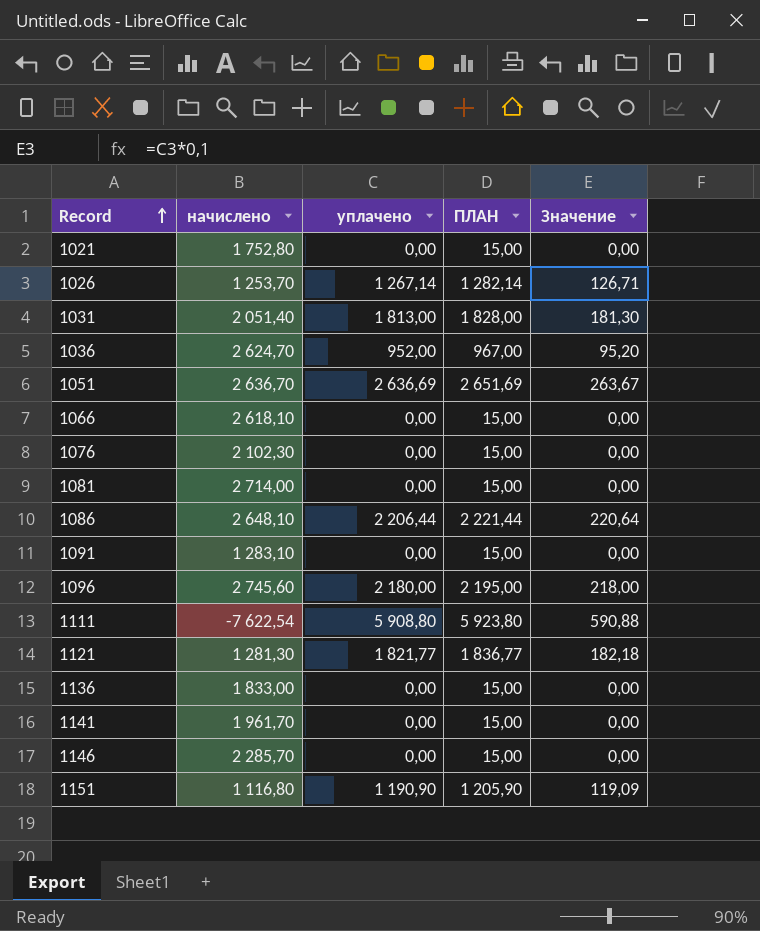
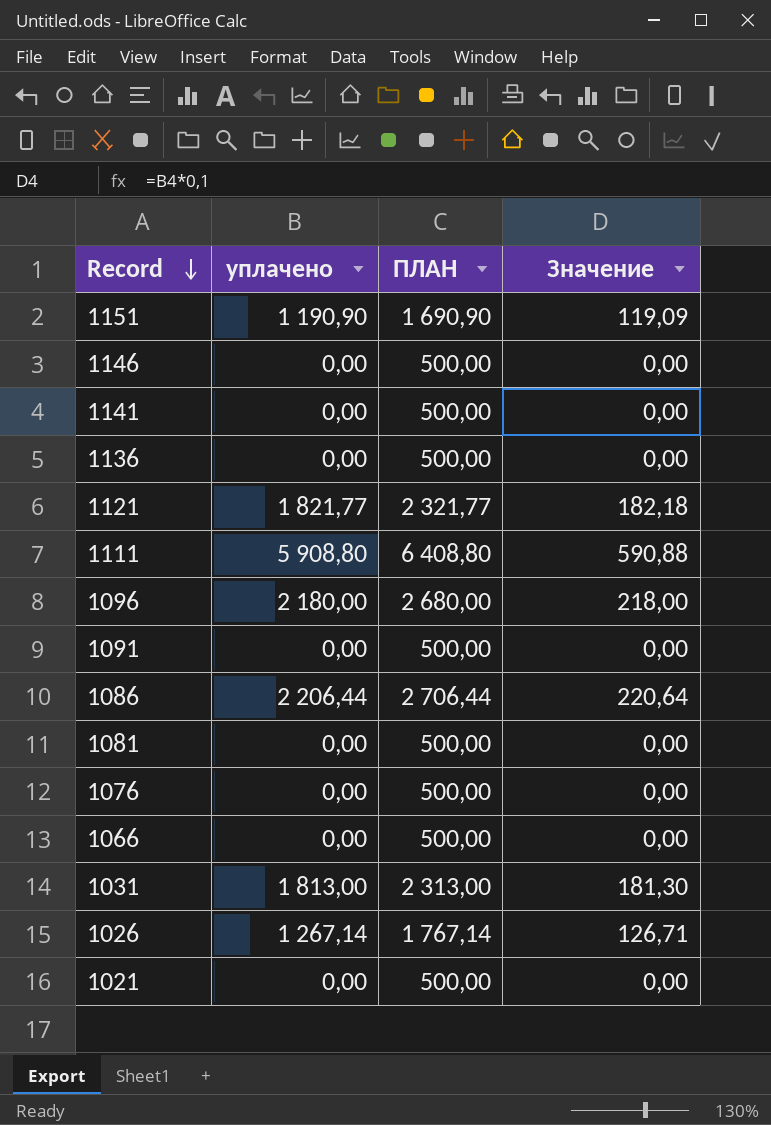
row order: Record ascending -> Record descending
column начислено | position: 2 -> none
column ПЛАН | formula: [уплачено] + 15 -> [уплачено] + 500
row 1036: 2 624,70 | 952,00 | 967,00 | 95,20 -> none
row 1051: 2 636,70 | 2 636,69 | 2 651,69 | 263,67 -> none

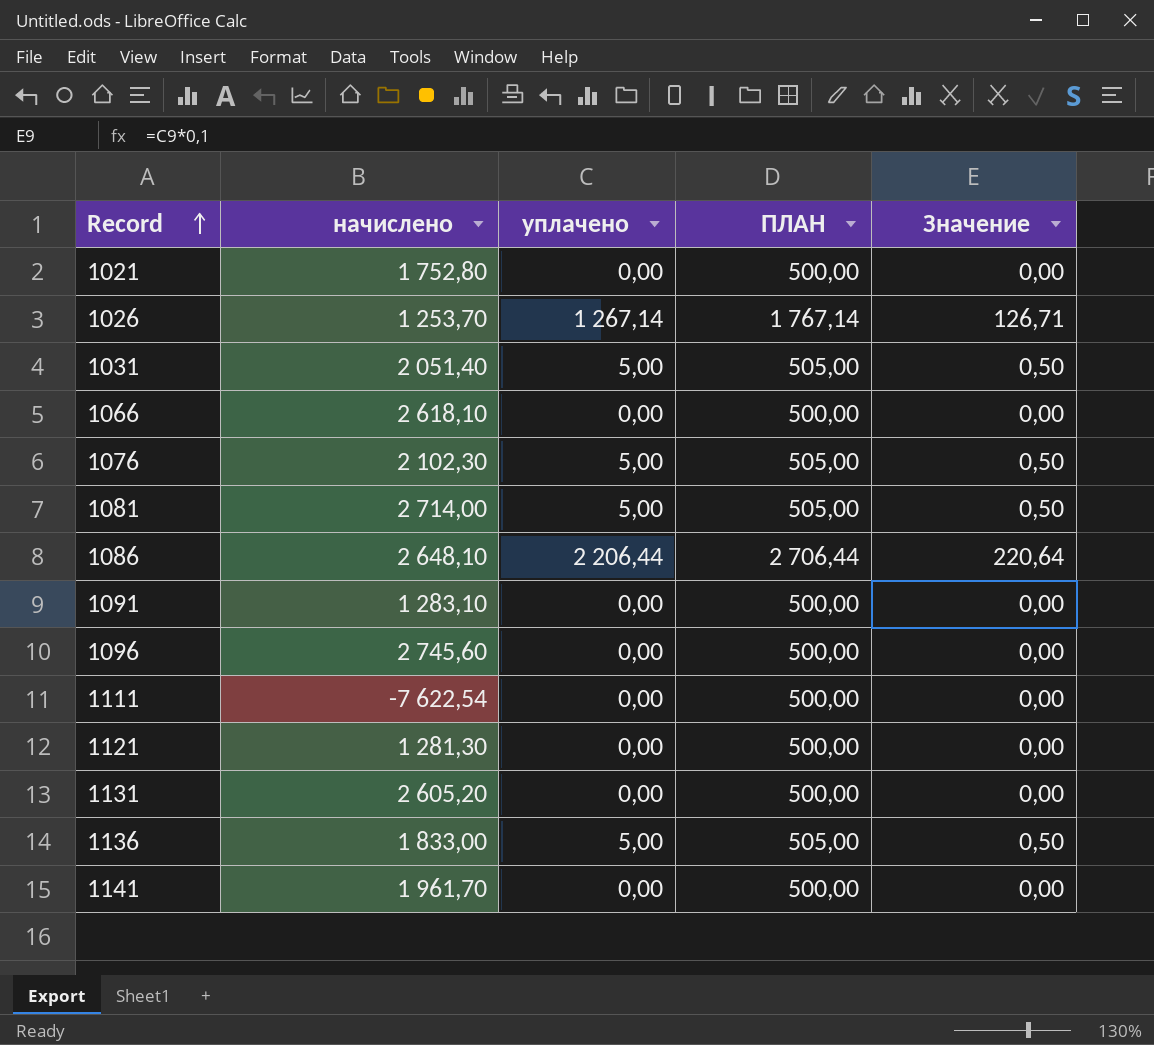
row order: Record descending -> Record ascending
column начислено | position: none -> 2
row 1151: 1 190,90 | 1 690,90 | 119,09 -> none
row 1146: 0,00 | 500,00 | 0,00 -> none
1031 | уплачено: 1 813,00 -> 5,00
1031 | ПЛАН: 2 313,00 -> 505,00
1031 | Значение: 181,30 -> 0,50
1076 | уплачено: 0,00 -> 5,00
1076 | ПЛАН: 500,00 -> 505,00
1076 | Значение: 0,00 -> 0,50
1081 | уплачено: 0,00 -> 5,00
1081 | ПЛАН: 500,00 -> 505,00
1081 | Значение: 0,00 -> 0,50
1096 | уплачено: 2 180,00 -> 0,00
1096 | ПЛАН: 2 680,00 -> 500,00
1096 | Значение: 218,00 -> 0,00
1111 | уплачено: 5 908,80 -> 0,00
1111 | ПЛАН: 6 408,80 -> 500,00
1111 | Значение: 590,88 -> 0,00
1121 | уплачено: 1 821,77 -> 0,00
1121 | ПЛАН: 2 321,77 -> 500,00
1121 | Значение: 182,18 -> 0,00
row 1131: none -> 2 605,20 | 0,00 | 500,00 | 0,00
1136 | уплачено: 0,00 -> 5,00
1136 | ПЛАН: 500,00 -> 505,00
1136 | Значение: 0,00 -> 0,50

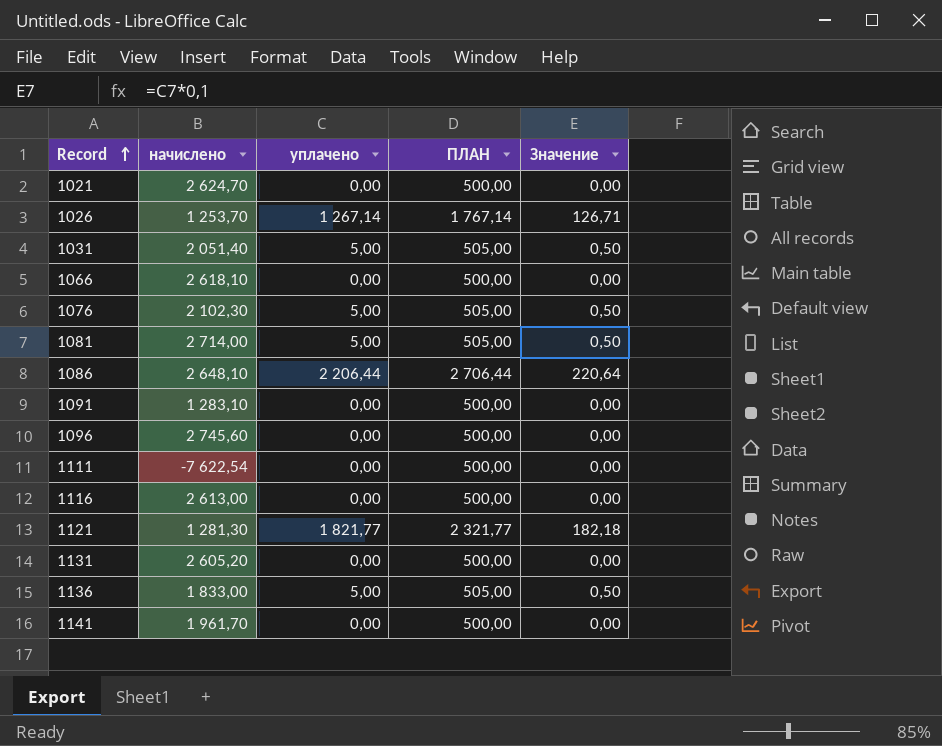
1021 | начислено: 1 752,80 -> 2 624,70
row 1116: none -> 2 613,00 | 0,00 | 500,00 | 0,00
1121 | уплачено: 0,00 -> 1 821,77
1121 | ПЛАН: 500,00 -> 2 321,77
1121 | Значение: 0,00 -> 182,18

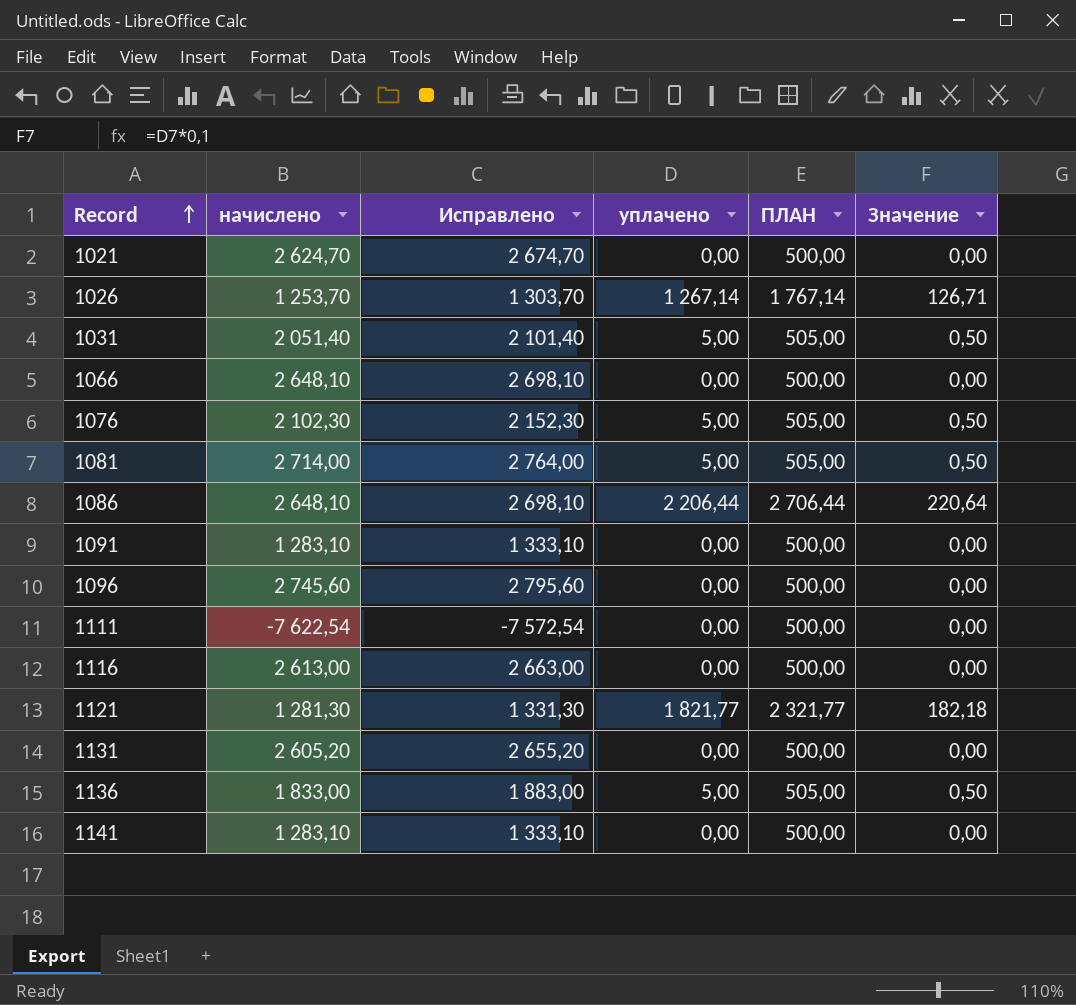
column Исправлено | formula: none -> [начислено] + 50
1066 | начислено: 2 618,10 -> 2 648,10
1141 | начислено: 1 961,70 -> 1 283,10

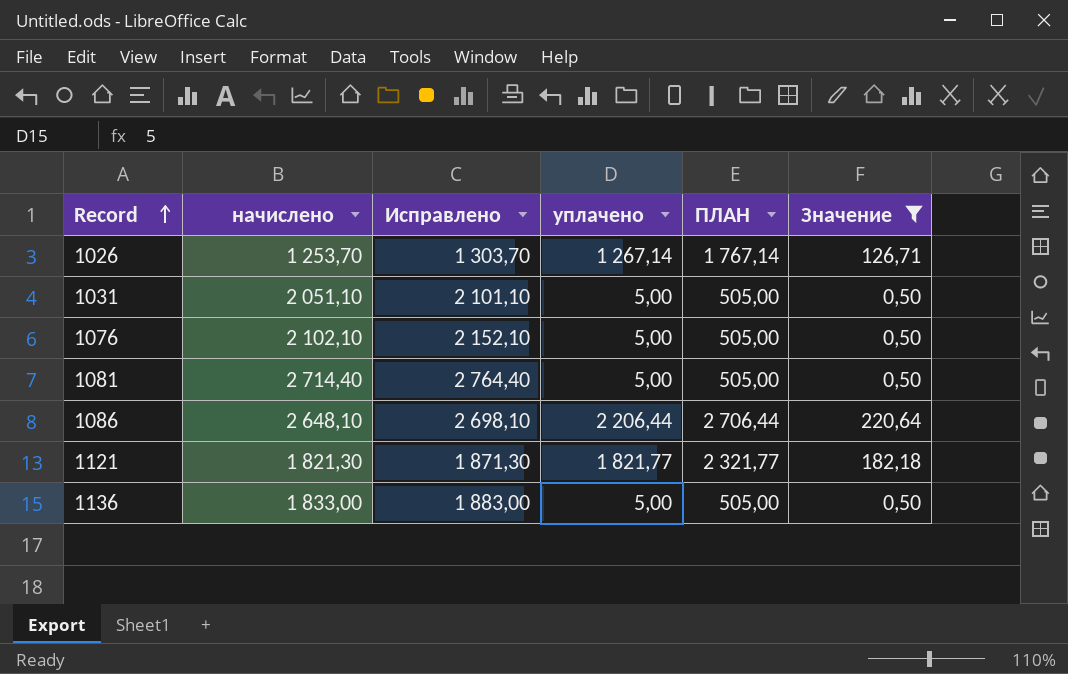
filter: none -> Значение != 0,00
1031 | начислено: 2 051,40 -> 2 051,10
1031 | Исправлено: 2 101,40 -> 2 101,10
1076 | начислено: 2 102,30 -> 2 102,10
1076 | Исправлено: 2 152,30 -> 2 152,10
1081 | начислено: 2 714,00 -> 2 714,40
1081 | Исправлено: 2 764,00 -> 2 764,40
1121 | начислено: 1 281,30 -> 1 821,30
1121 | Исправлено: 1 331,30 -> 1 871,30

